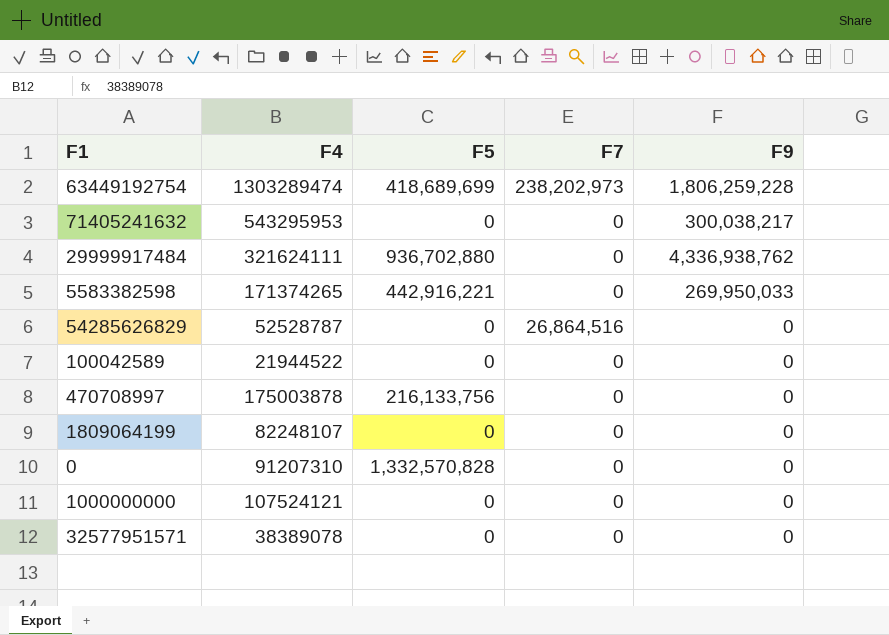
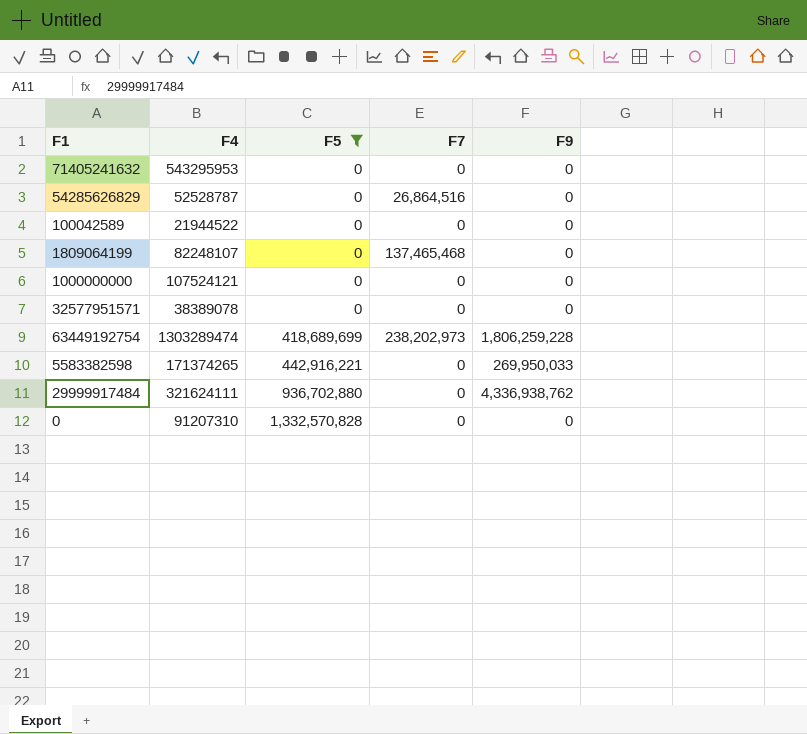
filter: none -> F5 != 216,133,756
row order: none -> F5 ascending
71405241632 | F9: 300,038,217 -> 0
1809064199 | F7: 0 -> 137,465,468

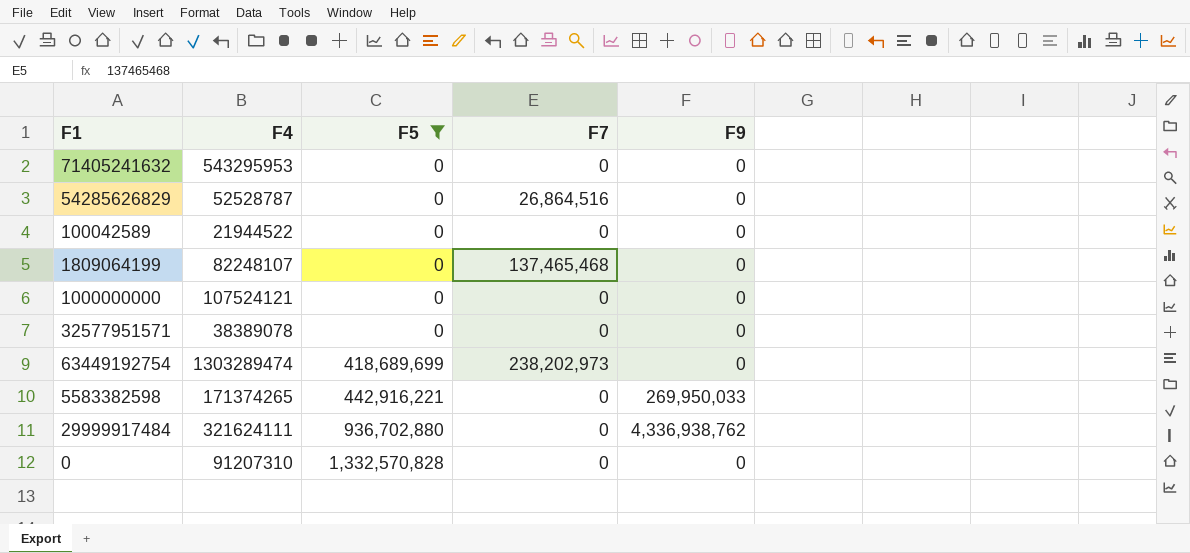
63449192754 | F9: 1,806,259,228 -> 0

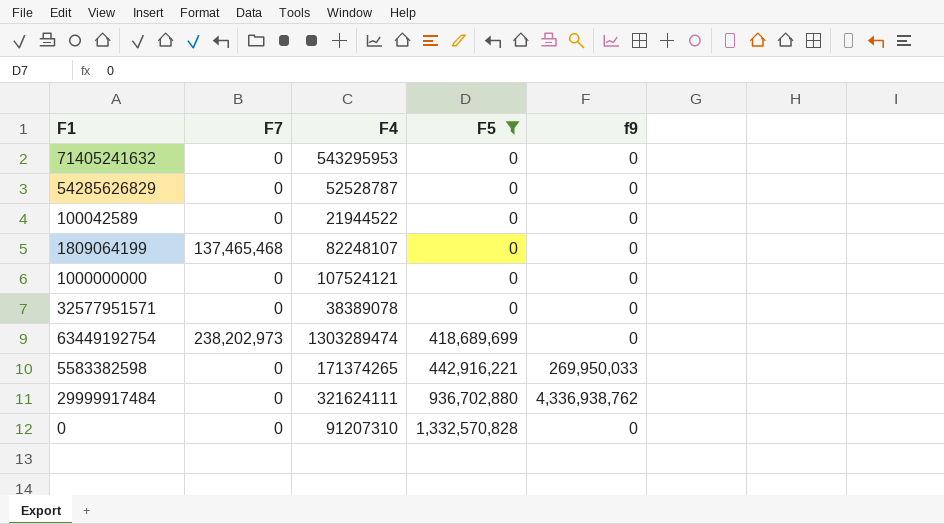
column F7 | position: 4 -> 2
column name: F9 -> f9
54285626829 | F7: 26,864,516 -> 0

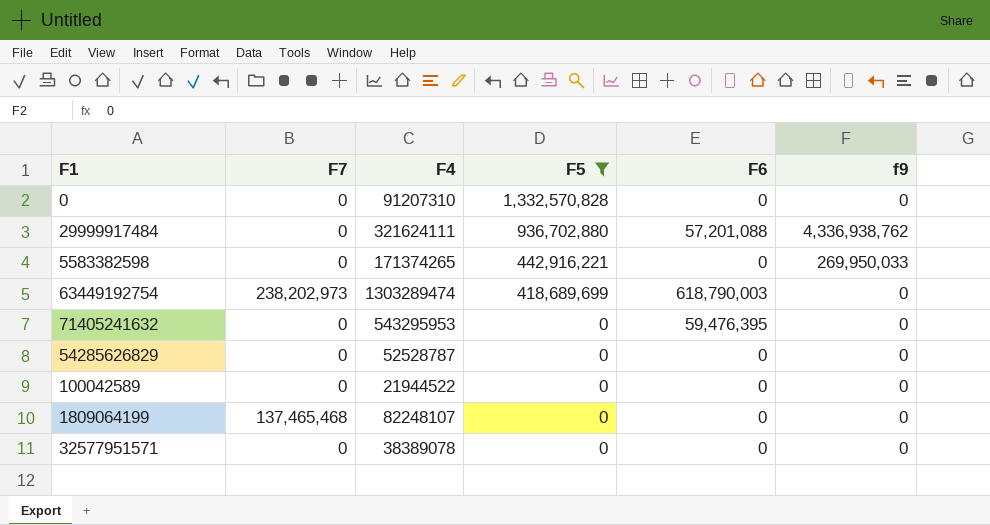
row order: F5 ascending -> F5 descending
column F6 | position: none -> 5
row 1000000000: 0 | 107524121 | 0 | 0 -> none

